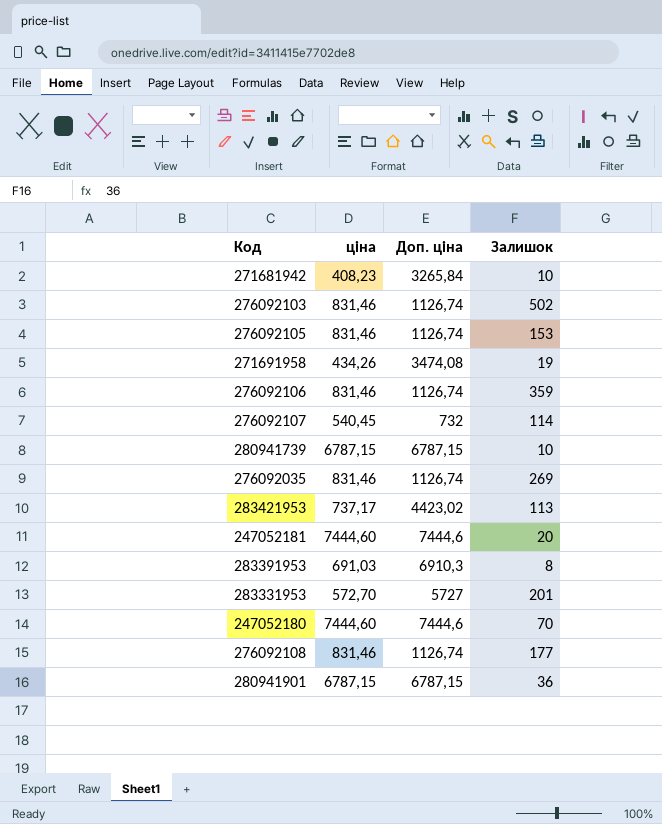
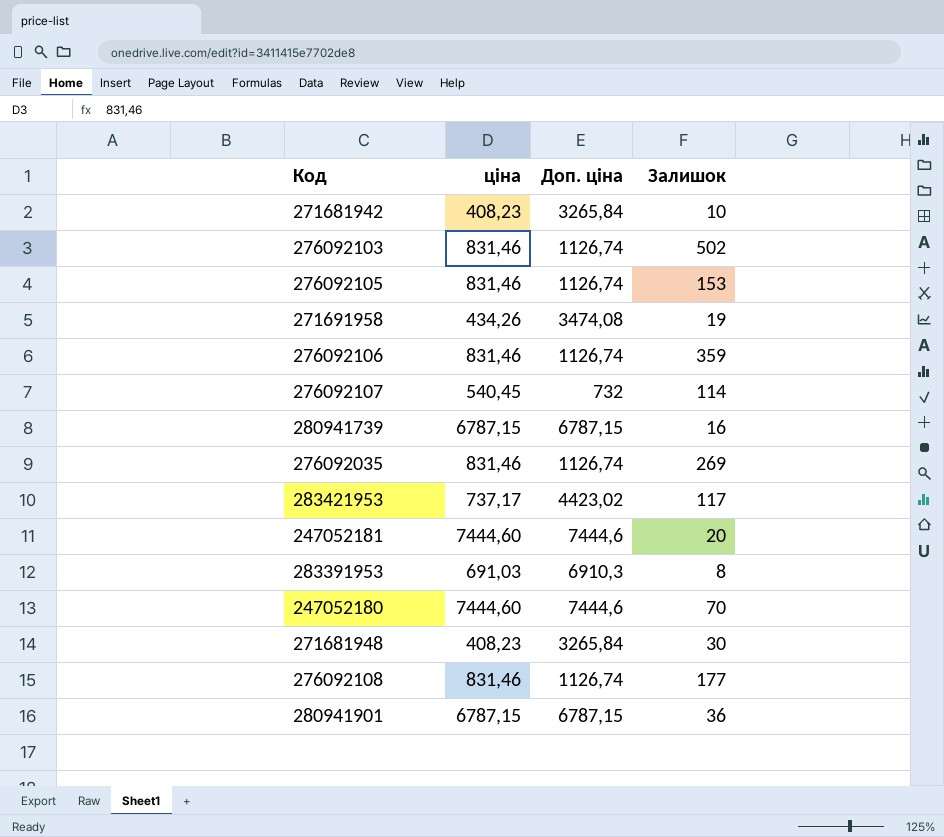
row 283331953: 572,70 | 5727 | 201 -> none
280941739 | Залишок: 10 -> 16
283421953 | Залишок: 113 -> 117
row 271681948: none -> 408,23 | 3265,84 | 30

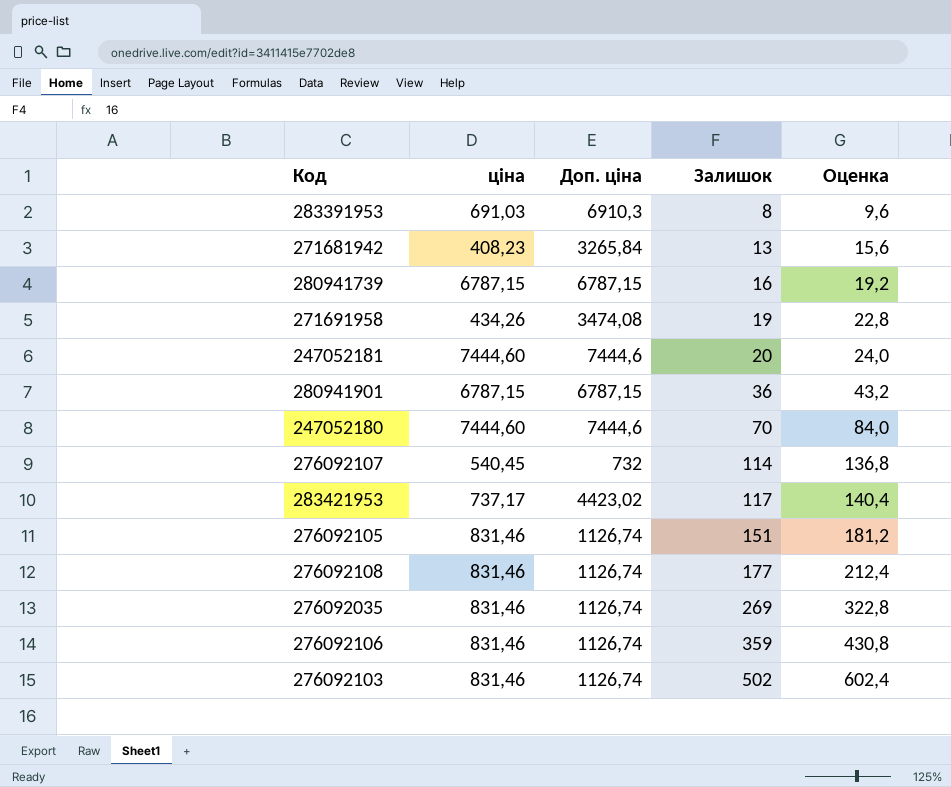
row order: none -> Залишок ascending
column Оценка | formula: none -> [Залишок] * 1,2
row 271681948: 408,23 | 3265,84 | 30 -> none
271681942 | Залишок: 10 -> 13
276092105 | Залишок: 153 -> 151

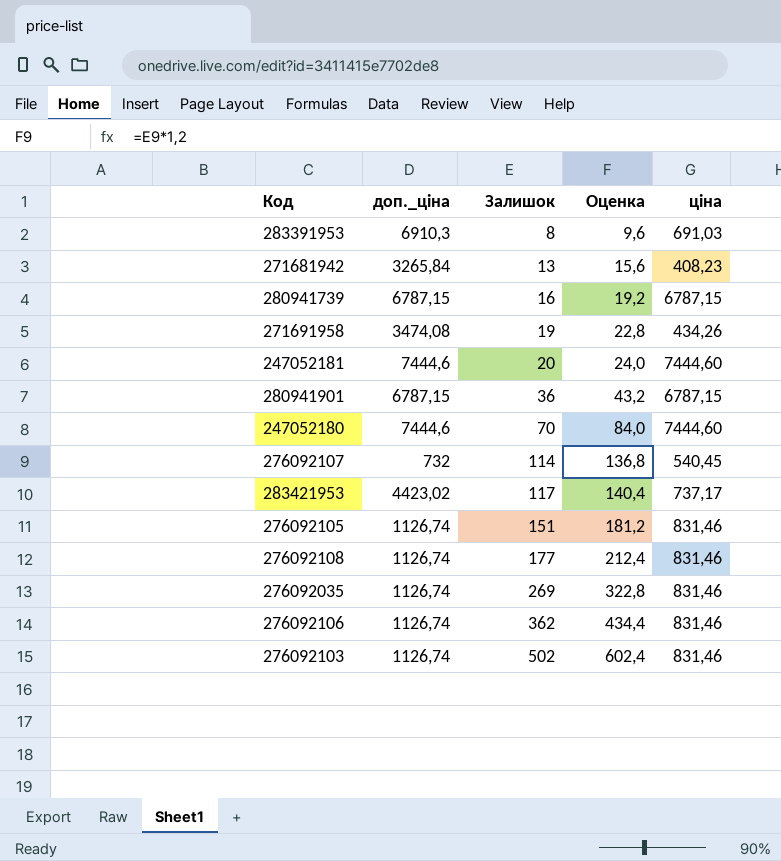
column name: Доп. ціна -> доп._ціна
column ціна | position: 2 -> 5
276092106 | Залишок: 359 -> 362
276092106 | Оценка: 430,8 -> 434,4

